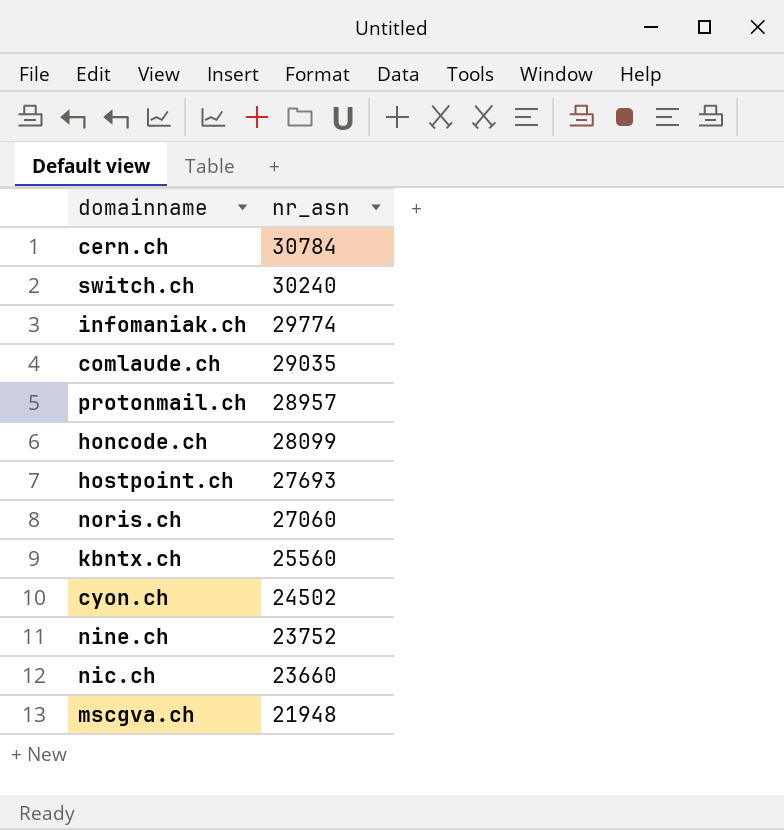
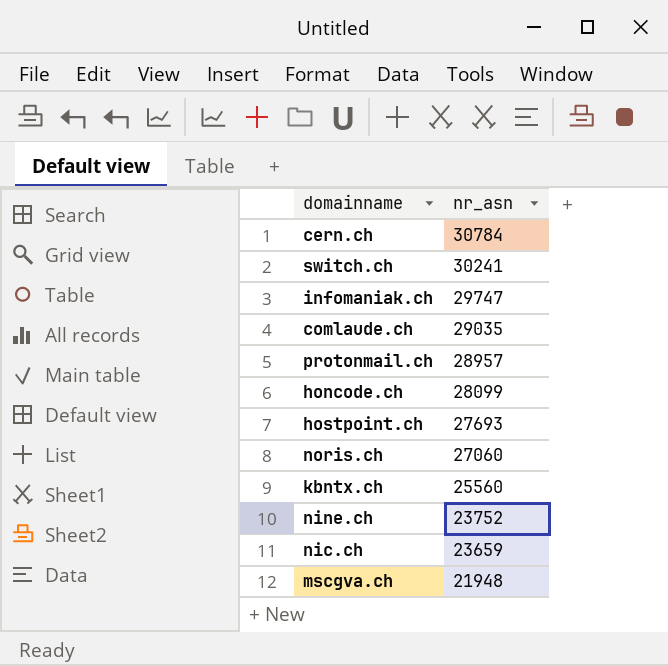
row cyon.ch: 24502 -> none
switch.ch | nr_asn: 30240 -> 30241
infomaniak.ch | nr_asn: 29774 -> 29747
nic.ch | nr_asn: 23660 -> 23659

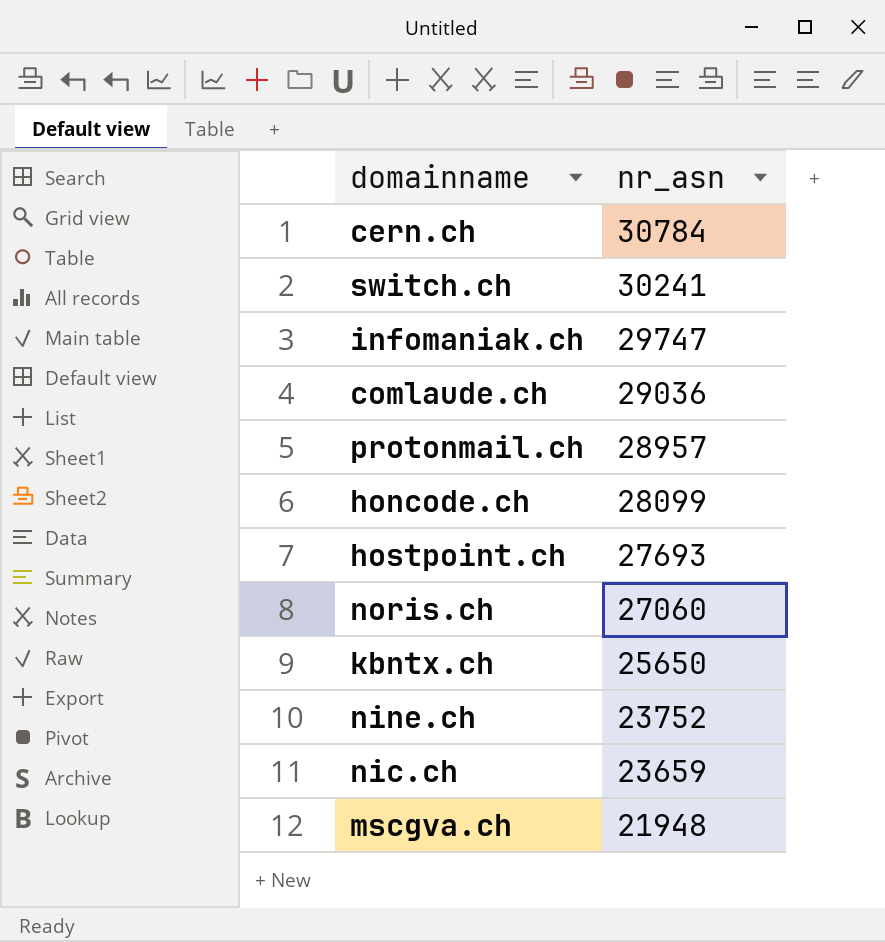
comlaude.ch | nr_asn: 29035 -> 29036
kbntx.ch | nr_asn: 25560 -> 25650

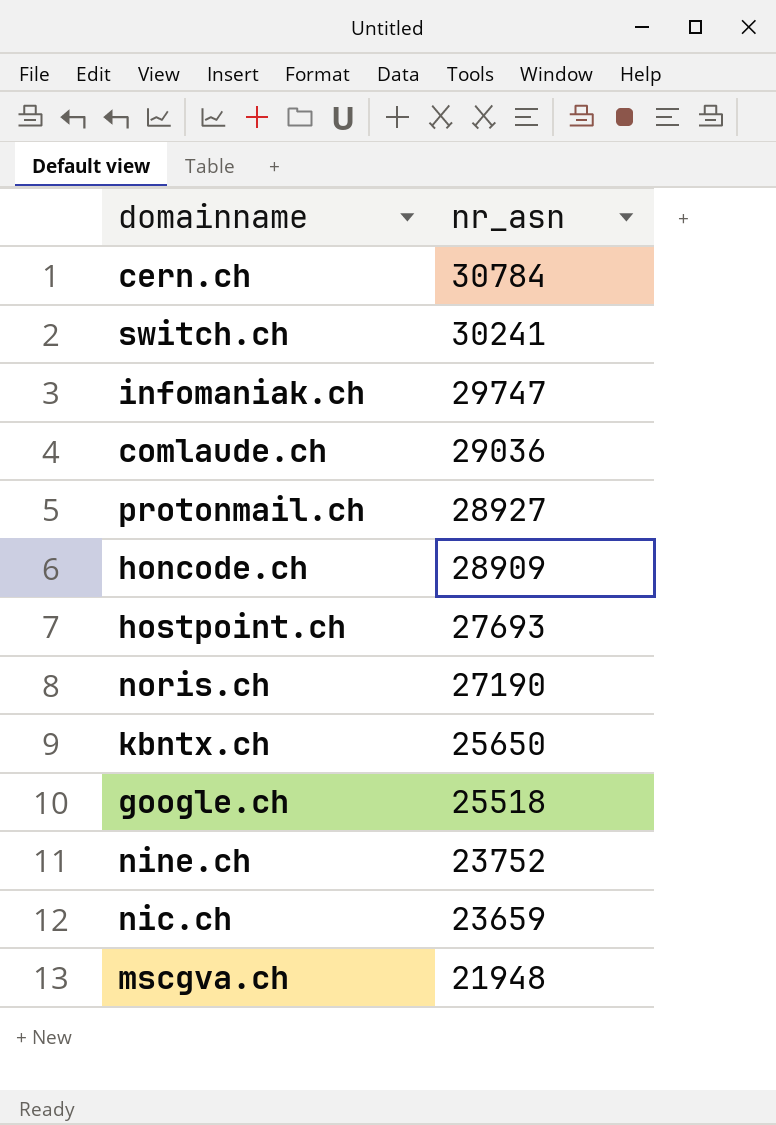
protonmail.ch | nr_asn: 28957 -> 28927
honcode.ch | nr_asn: 28099 -> 28909
noris.ch | nr_asn: 27060 -> 27190
row google.ch: none -> 25518

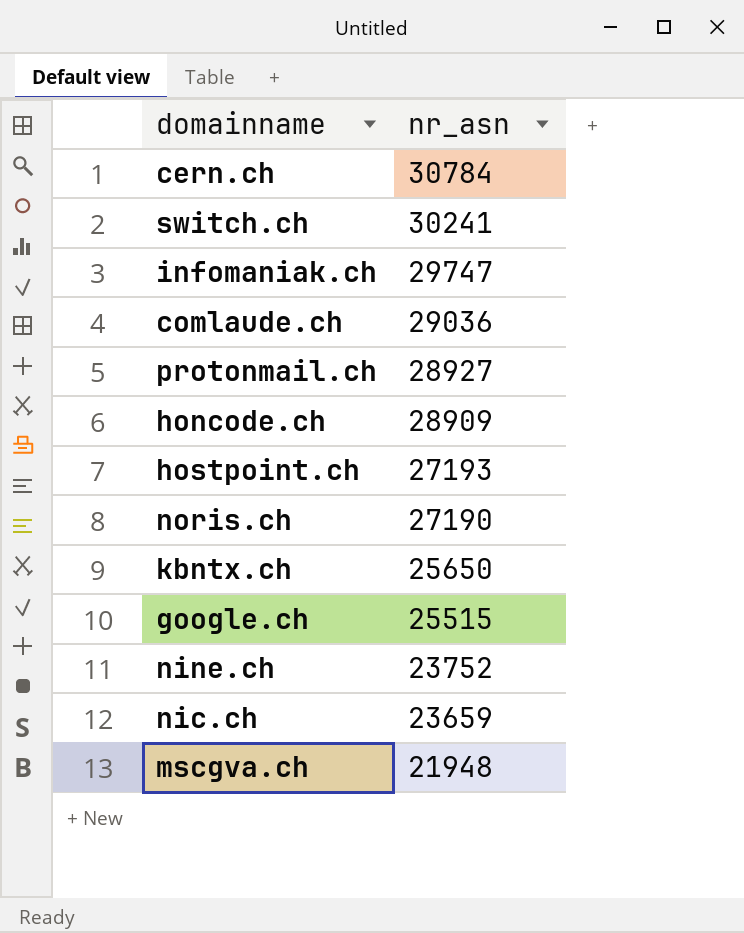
hostpoint.ch | nr_asn: 27693 -> 27193
google.ch | nr_asn: 25518 -> 25515

